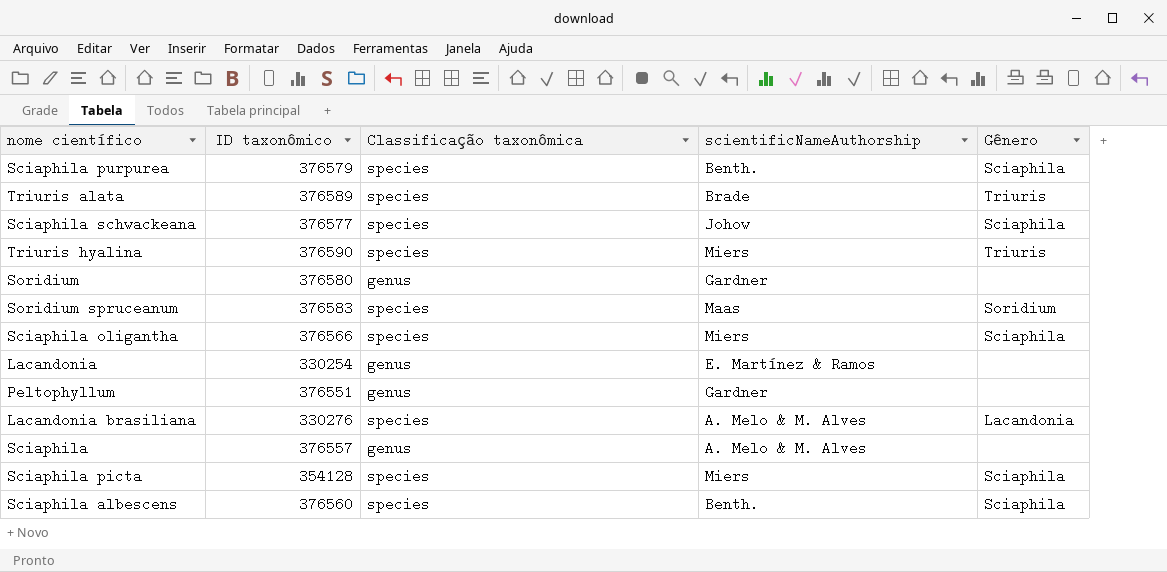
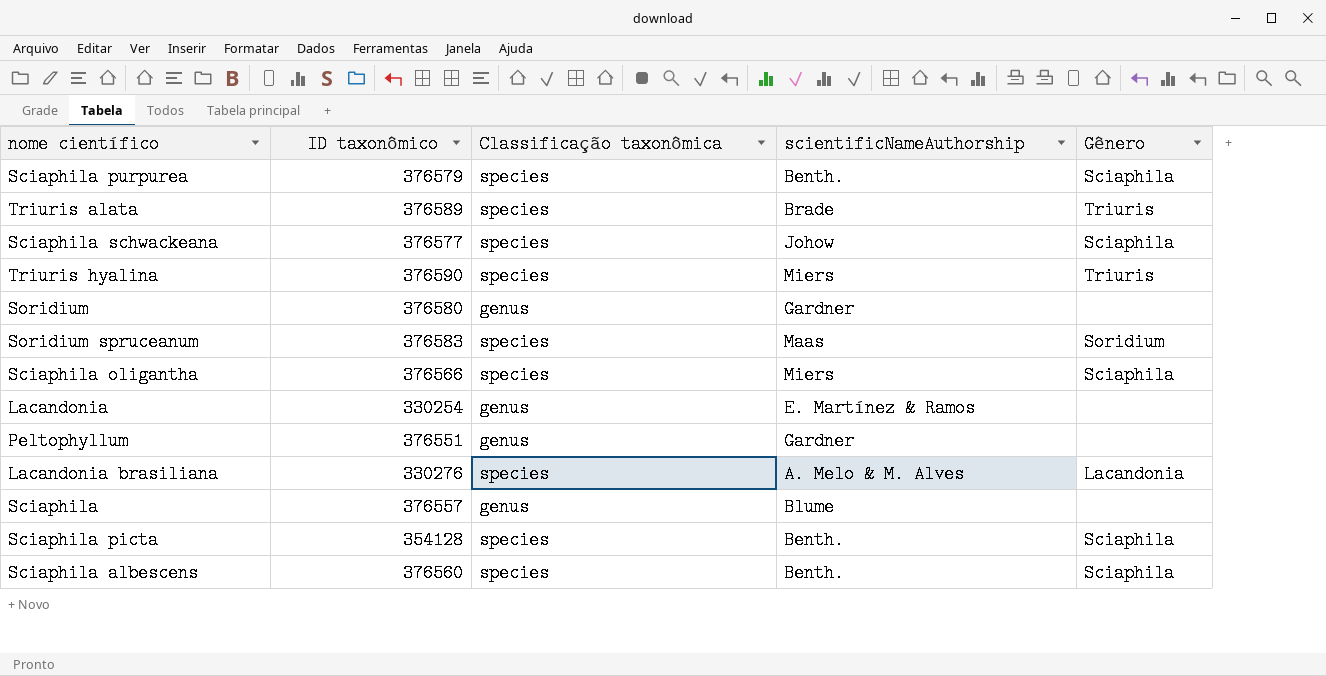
Sciaphila | scientificNameAuthorship: A. Melo & M. Alves -> Blume
Sciaphila picta | scientificNameAuthorship: Miers -> Benth.

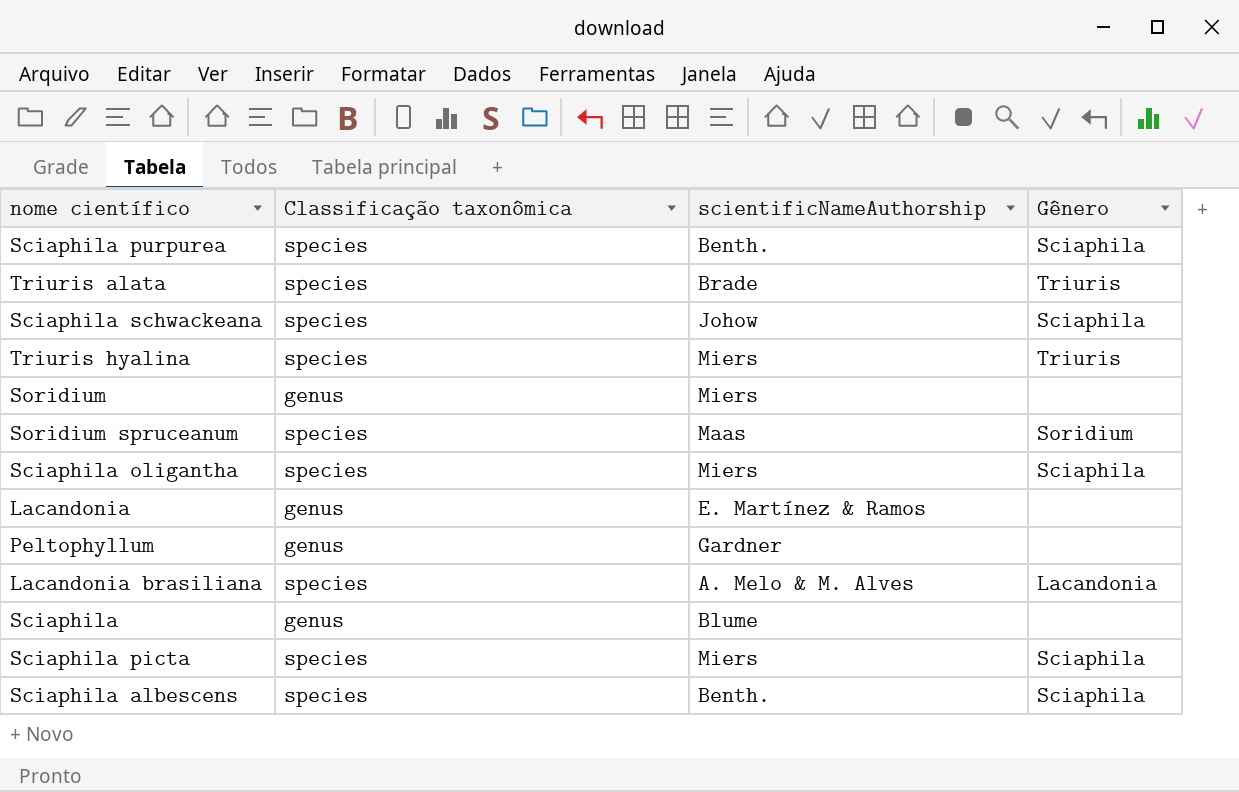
column ID taxonômico | position: 2 -> none
Soridium | scientificNameAuthorship: Gardner -> Miers
Sciaphila picta | scientificNameAuthorship: Benth. -> Miers

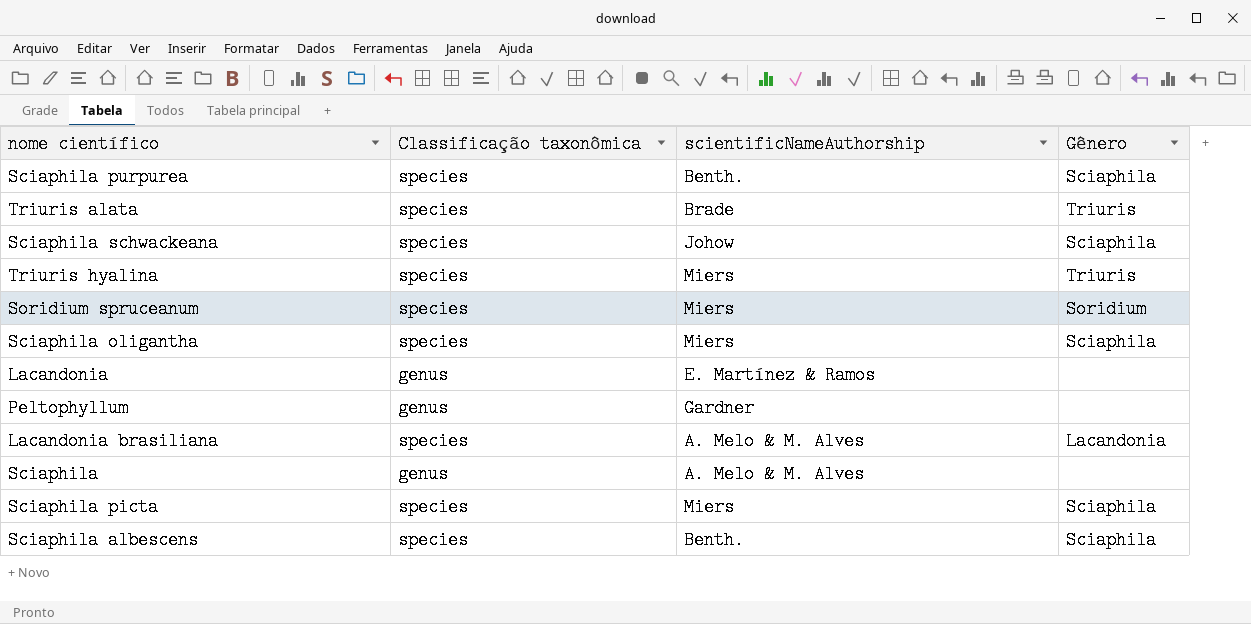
row Soridium: genus | Miers | none -> none
Soridium spruceanum | scientificNameAuthorship: Maas -> Miers
Sciaphila | scientificNameAuthorship: Blume -> A. Melo & M. Alves

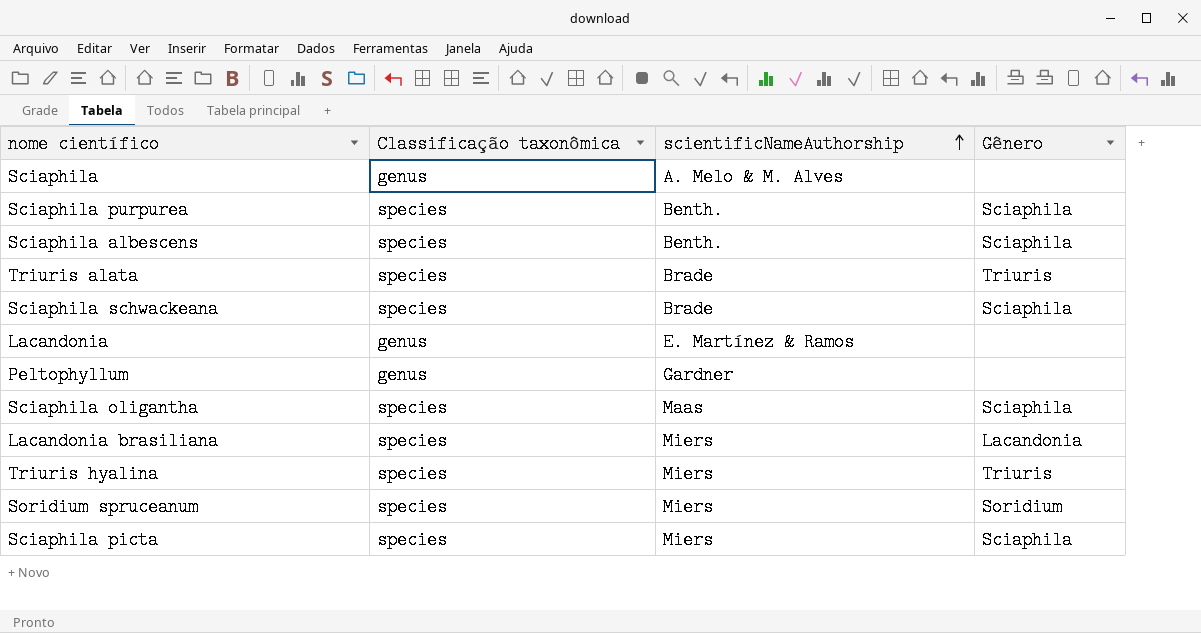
row order: none -> scientificNameAuthorship ascending
Sciaphila schwackeana | scientificNameAuthorship: Johow -> Brade
Sciaphila oligantha | scientificNameAuthorship: Miers -> Maas
Lacandonia brasiliana | scientificNameAuthorship: A. Melo & M. Alves -> Miers

